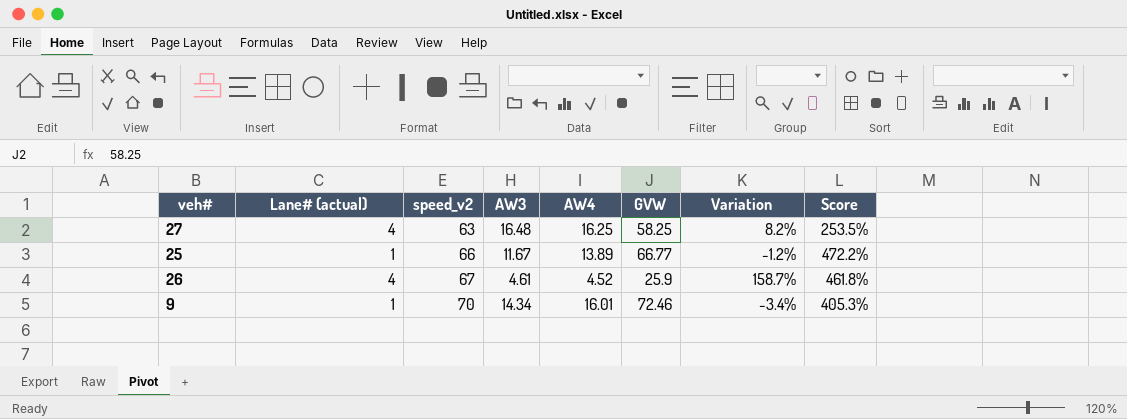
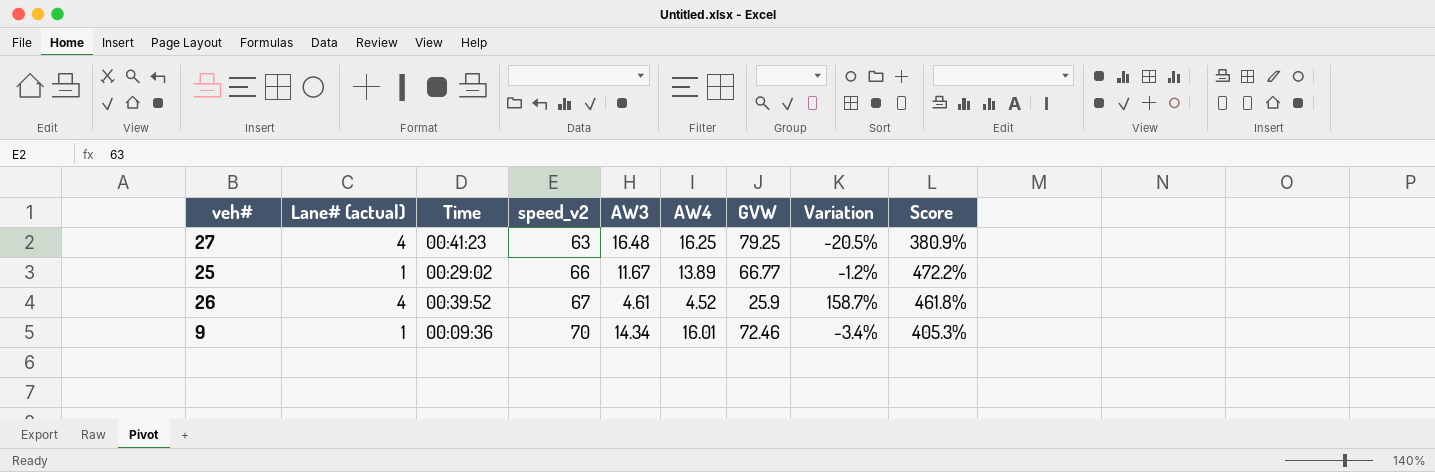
column Time | position: none -> 3
27 | GVW: 58.25 -> 79.25
27 | Variation: 8.2% -> -20.5%
27 | Score: 253.5% -> 380.9%

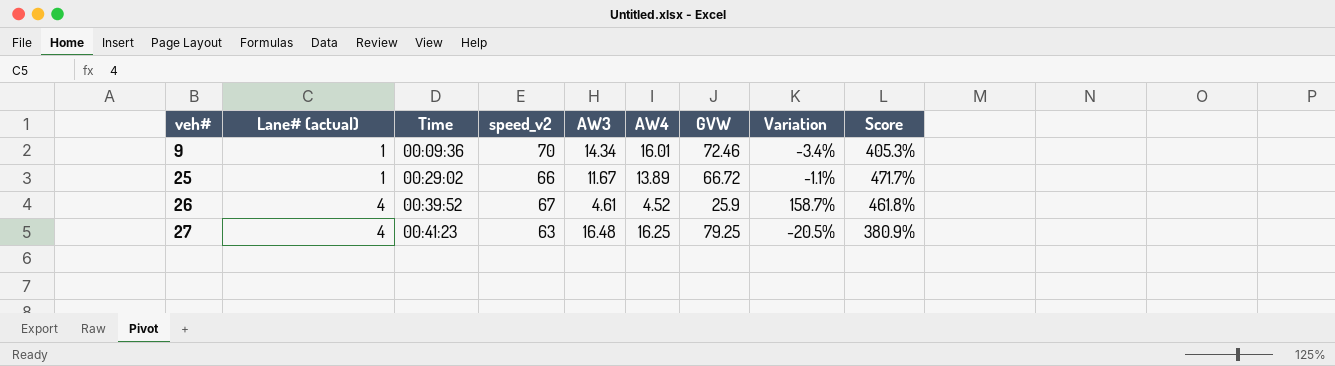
row order: speed_v2 ascending -> veh# ascending
25 | GVW: 66.77 -> 66.72
25 | Variation: -1.2% -> -1.1%
25 | Score: 472.2% -> 471.7%

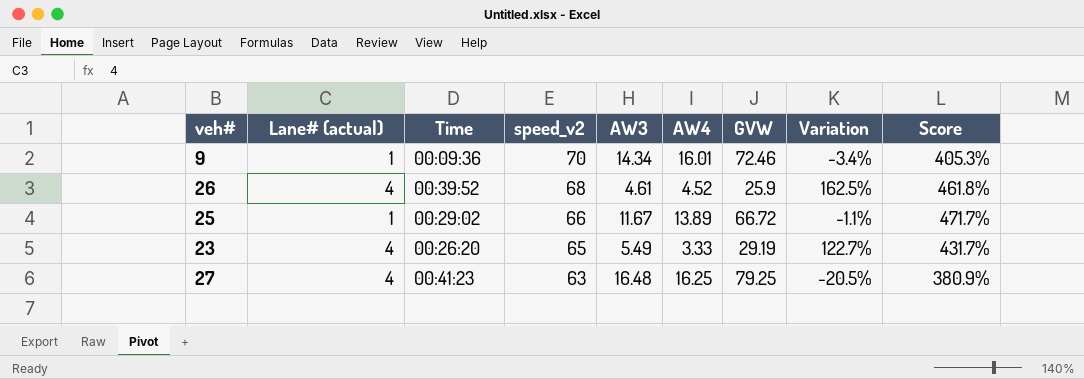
row order: veh# ascending -> speed_v2 descending
26 | speed_v2: 67 -> 68
26 | Variation: 158.7% -> 162.5%
row 23: none -> 4 | 00:26:20 | 65 | 5.49 | 3.33 | 29.19 | 122.7% | 431.7%

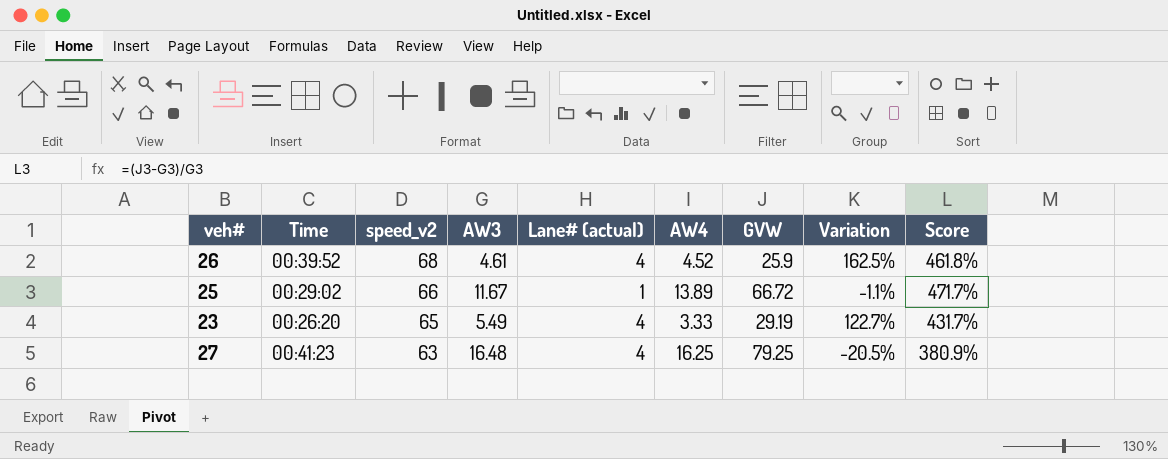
column Lane# (actual) | position: 2 -> 5
row 9: 1 | 00:09:36 | 70 | 14.34 | 16.01 | 72.46 | -3.4% | 405.3% -> none

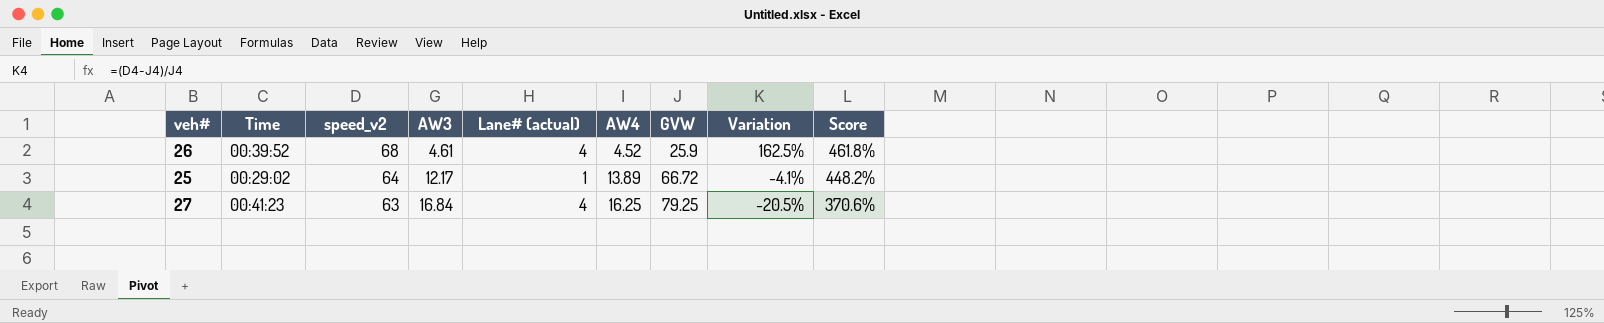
row 23: 00:26:20 | 65 | 5.49 | 4 | 3.33 | 29.19 | 122.7% | 431.7% -> none
25 | speed_v2: 66 -> 64
25 | AW3: 11.67 -> 12.17
25 | Variation: -1.1% -> -4.1%
25 | Score: 471.7% -> 448.2%
27 | AW3: 16.48 -> 16.84
27 | Score: 380.9% -> 370.6%

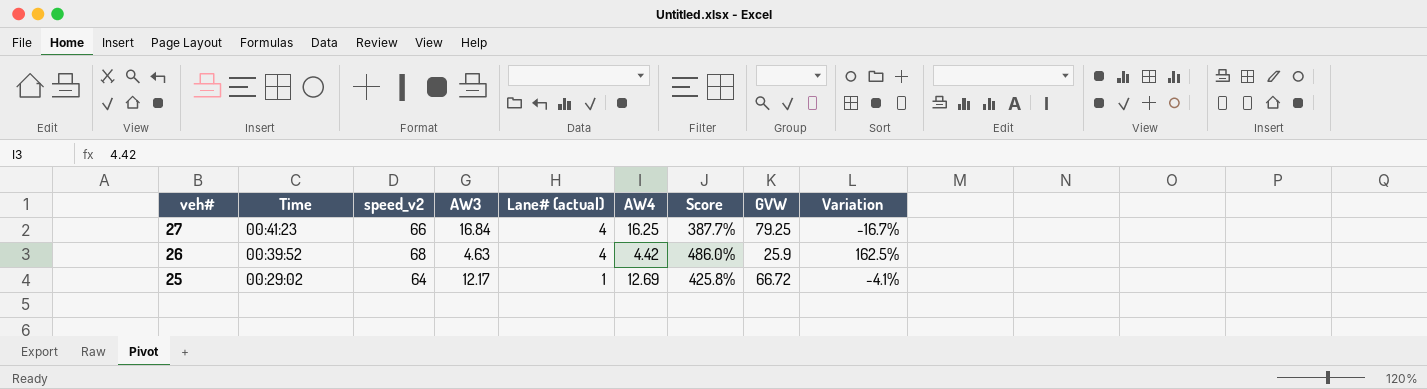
row order: speed_v2 descending -> veh# descending
column Score | formula: ([GVW] - [AW3]) / [AW3] -> ([GVW] - [AW4]) / [AW4]
column Score | position: 9 -> 7
27 | speed_v2: 63 -> 66
27 | Variation: -20.5% -> -16.7%
26 | AW3: 4.61 -> 4.63
26 | AW4: 4.52 -> 4.42
25 | AW4: 13.89 -> 12.69

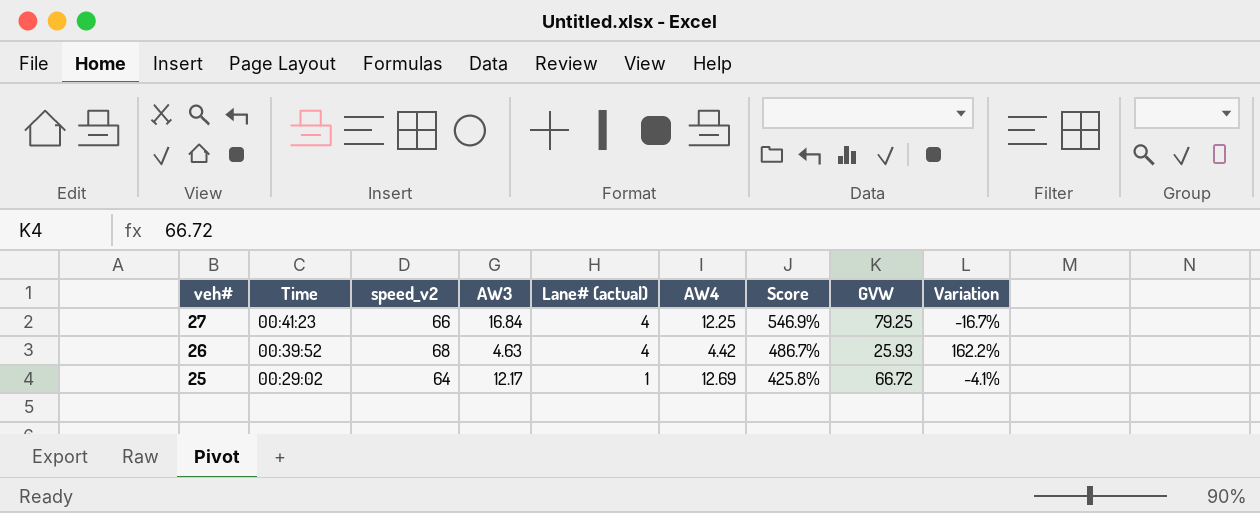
27 | AW4: 16.25 -> 12.25
27 | Score: 387.7% -> 546.9%
26 | Score: 486.0% -> 486.7%
26 | GVW: 25.9 -> 25.93
26 | Variation: 162.5% -> 162.2%

